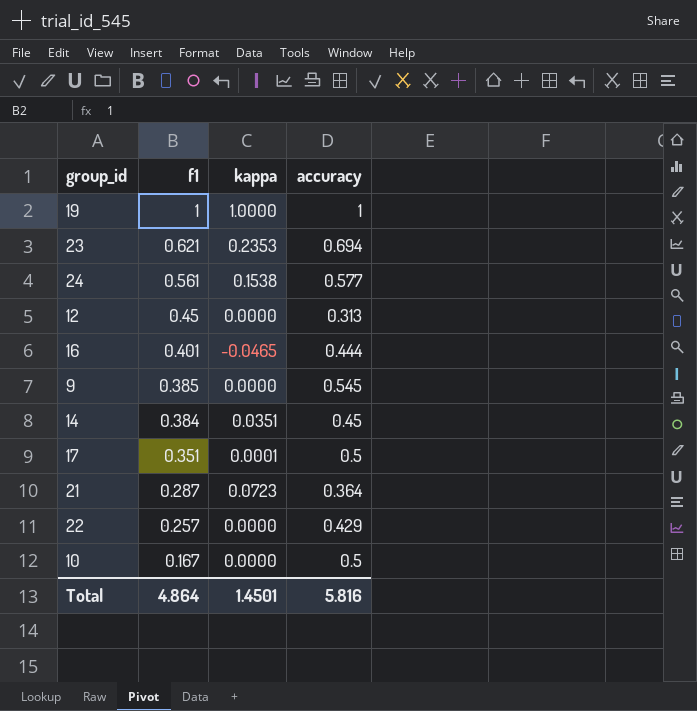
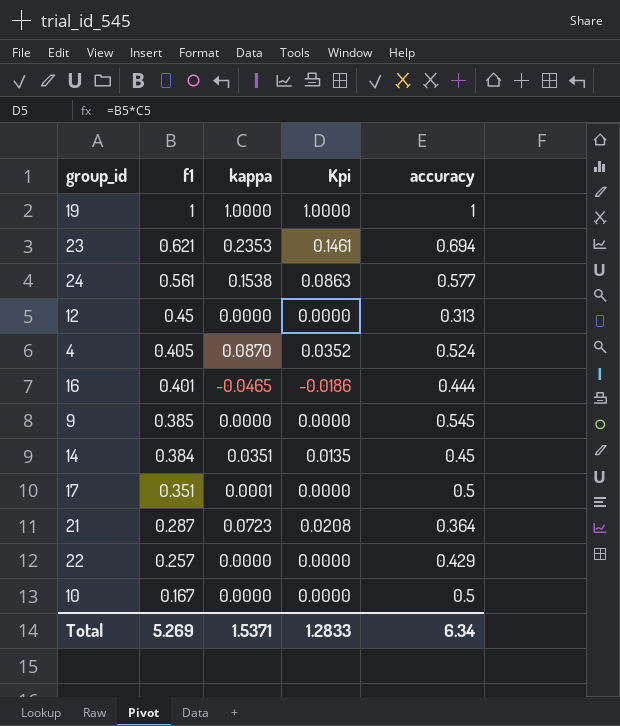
column Kpi | formula: none -> [f1] * [kappa]
row 4: none -> 0.405 | 0.0870 | 0.0352 | 0.524
Total | f1: 4.864 -> 5.269
Total | kappa: 1.4501 -> 1.5371
Total | accuracy: 5.816 -> 6.34

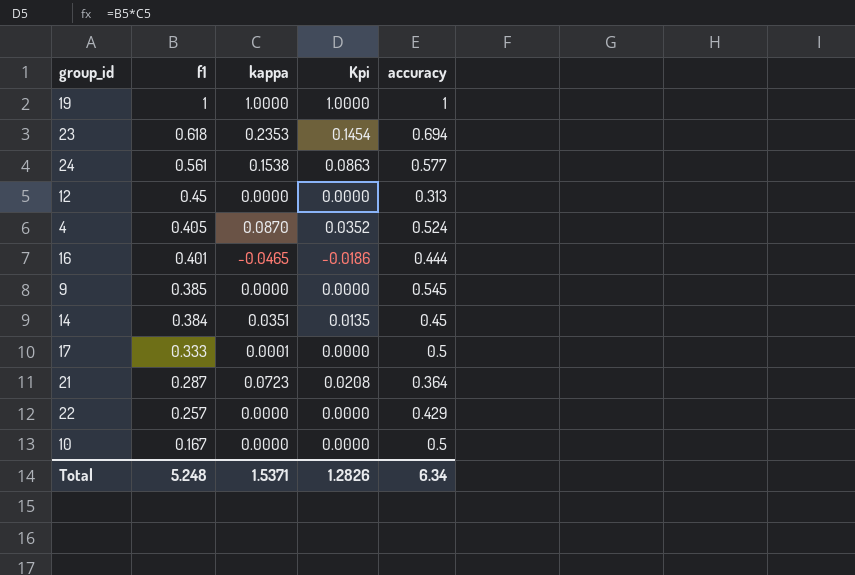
23 | f1: 0.621 -> 0.618
23 | Kpi: 0.1461 -> 0.1454
17 | f1: 0.351 -> 0.333
Total | f1: 5.269 -> 5.248
Total | Kpi: 1.2833 -> 1.2826

